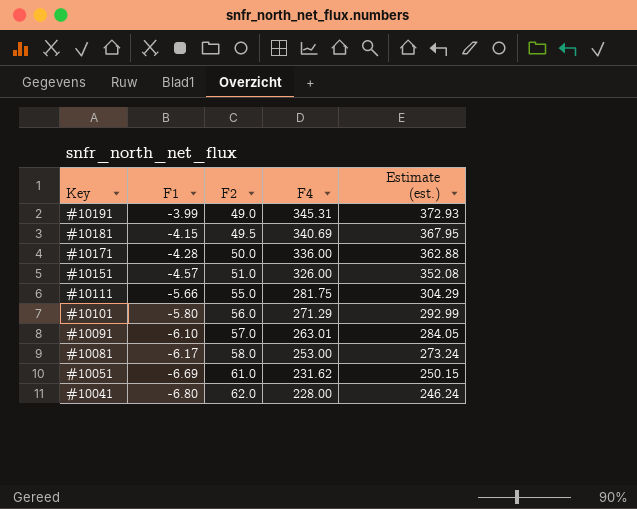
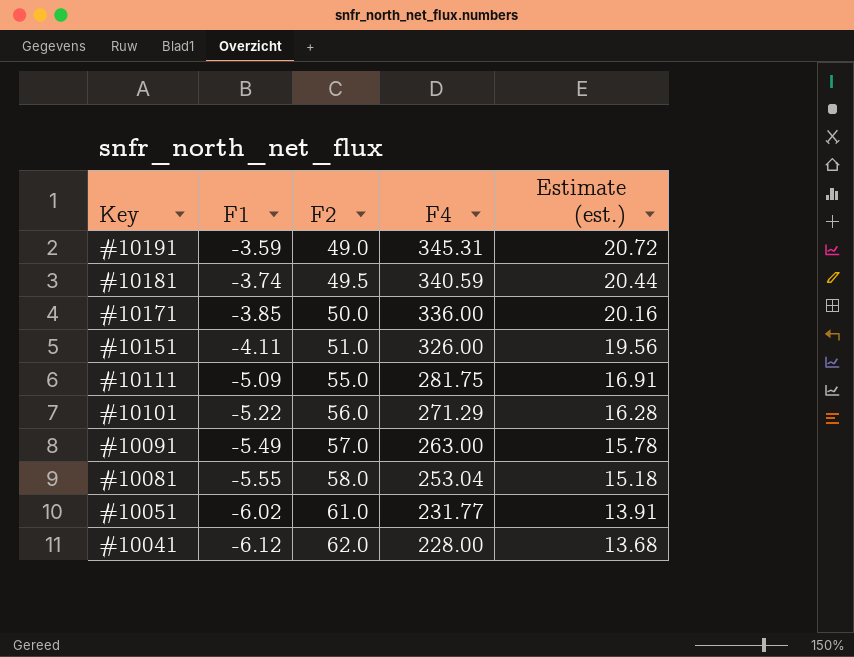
column Estimate (est.) | formula: [F4] * 1.08 -> [F4] * 0.06
#10191 | F1: -3.99 -> -3.59
#10181 | F1: -4.15 -> -3.74
#10181 | F4: 340.69 -> 340.59
#10171 | F1: -4.28 -> -3.85
#10151 | F1: -4.57 -> -4.11
#10111 | F1: -5.66 -> -5.09
#10101 | F1: -5.80 -> -5.22
#10091 | F1: -6.10 -> -5.49
#10091 | F4: 263.01 -> 263.00
#10081 | F1: -6.17 -> -5.55
#10081 | F4: 253.00 -> 253.04
#10051 | F1: -6.69 -> -6.02
#10051 | F4: 231.62 -> 231.77
#10041 | F1: -6.80 -> -6.12

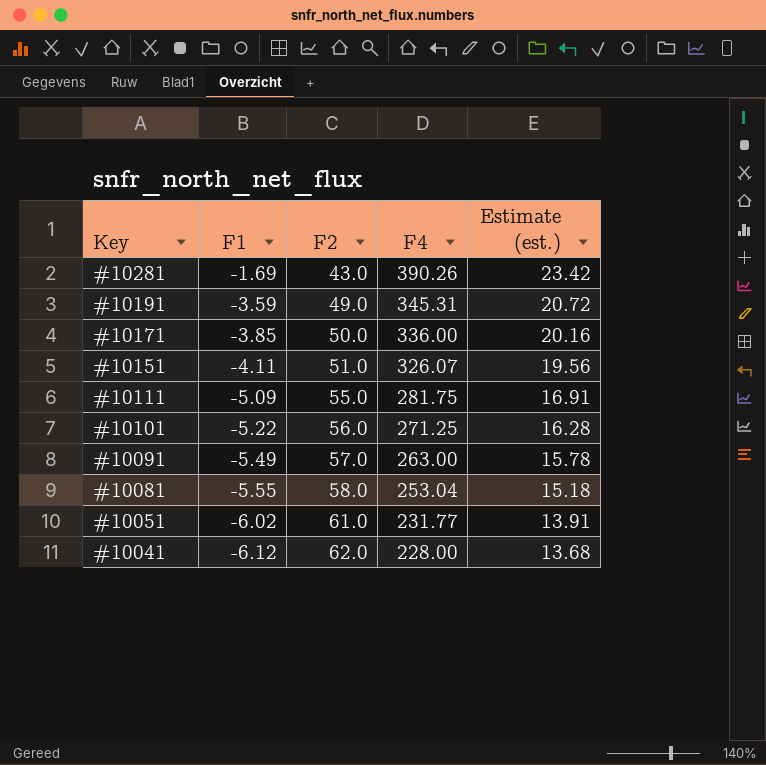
row #10181: -3.74 | 49.5 | 340.59 | 20.44 -> none
row #10281: none -> -1.69 | 43.0 | 390.26 | 23.42
#10151 | F4: 326.00 -> 326.07
#10101 | F4: 271.29 -> 271.25

